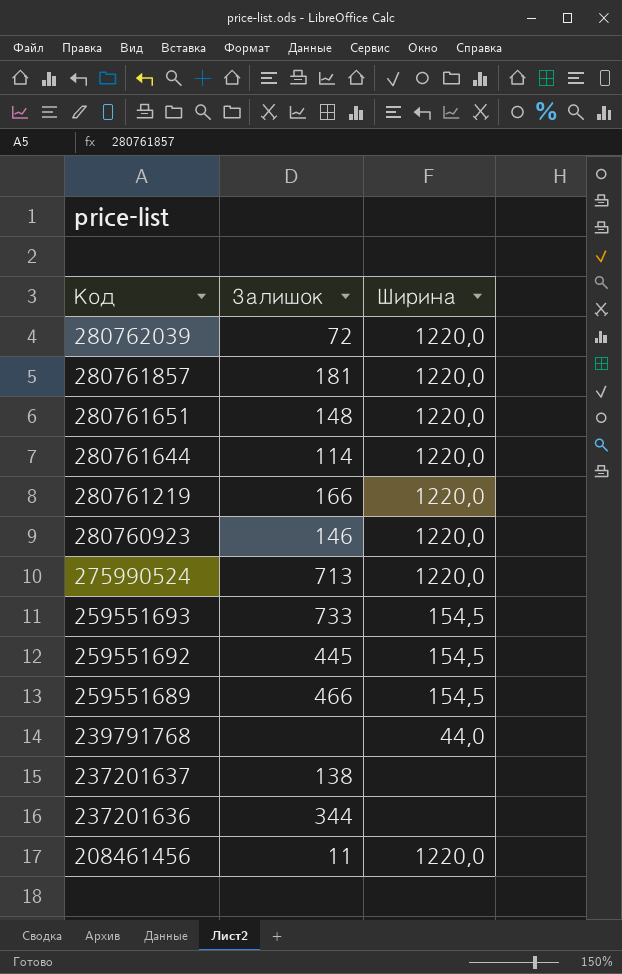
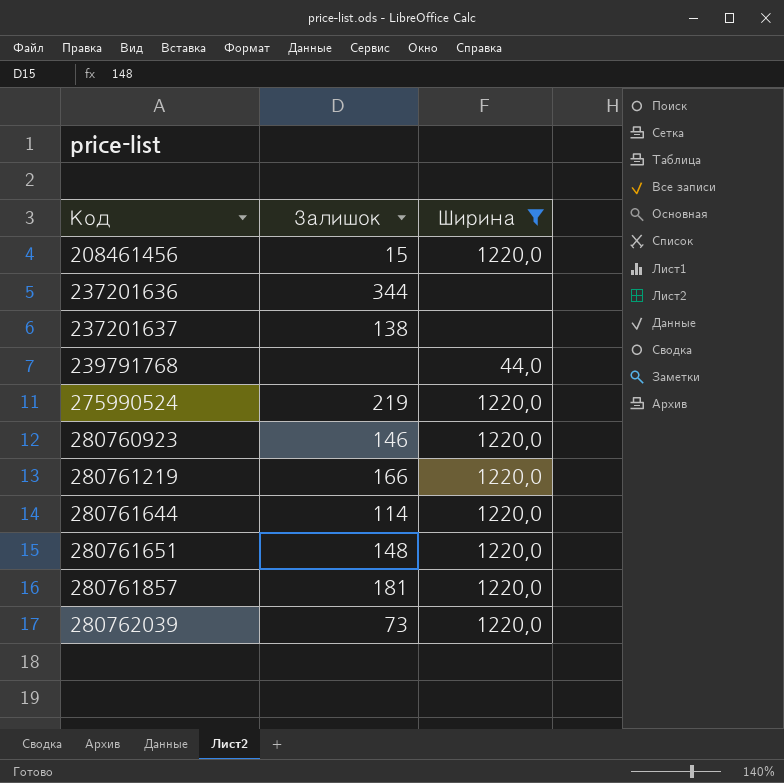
filter: none -> Ширина != 154,5
row order: Код descending -> Код ascending
208461456 | Залишок: 11 -> 15
275990524 | Залишок: 713 -> 219
280762039 | Залишок: 72 -> 73

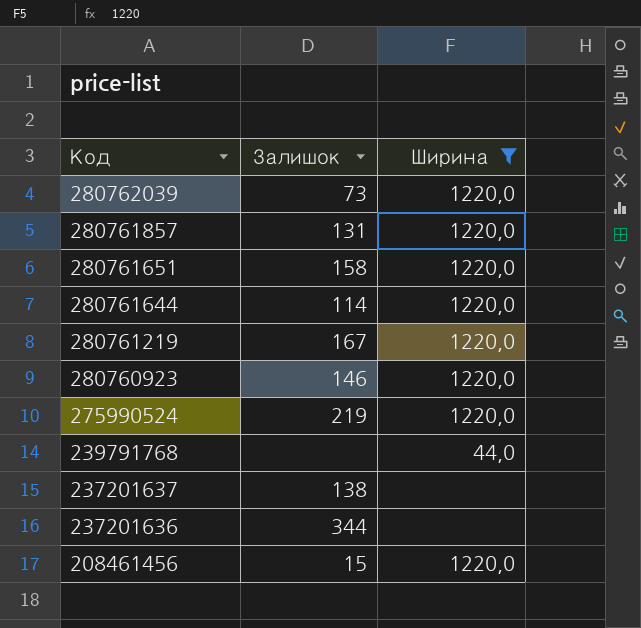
row order: Код ascending -> Код descending
280761857 | Залишок: 181 -> 131
280761651 | Залишок: 148 -> 158
280761219 | Залишок: 166 -> 167

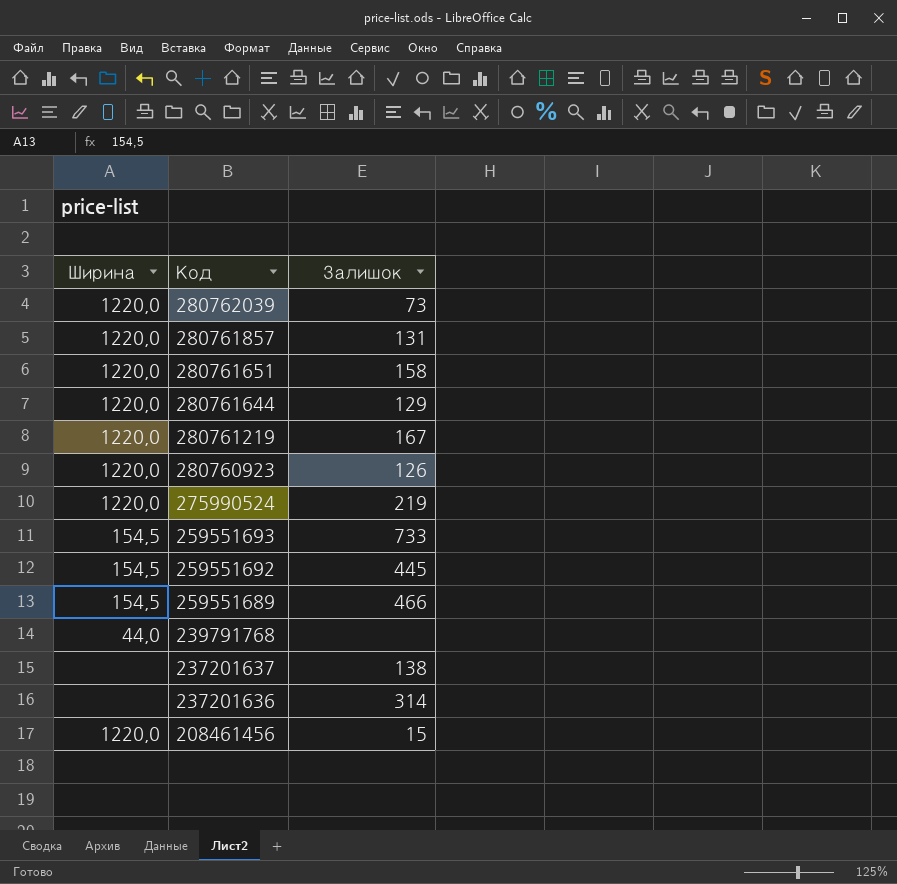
filter: Ширина != 154,5 -> none
column Ширина | position: 3 -> 1
280761644 | Залишок: 114 -> 129
280760923 | Залишок: 146 -> 126
237201636 | Залишок: 344 -> 314

